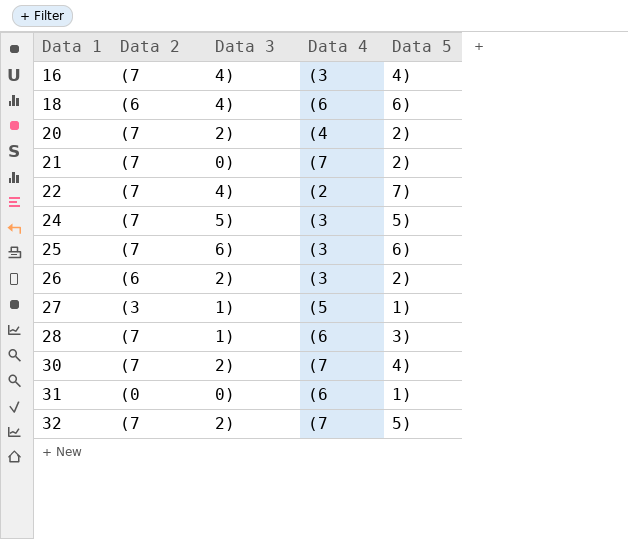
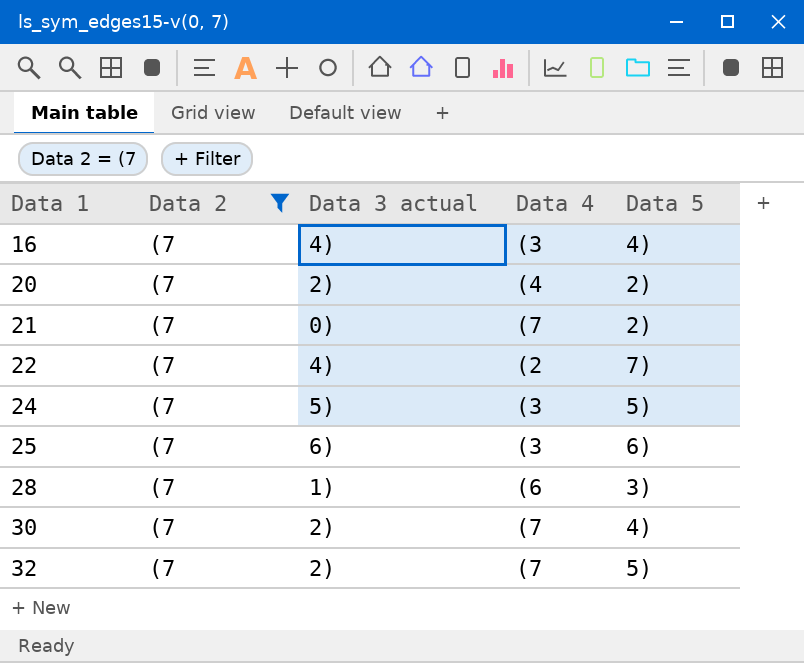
filter: none -> Data 2 = (7
column name: Data 3 -> Data 3 actual

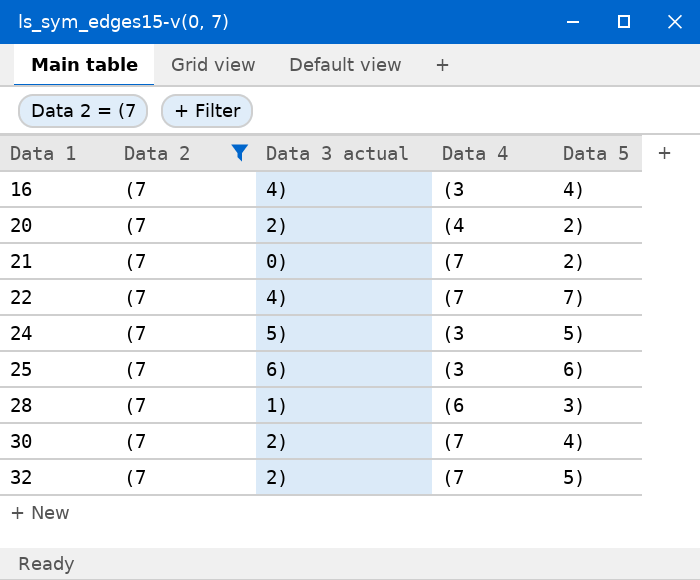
22 | Data 4: (2 -> (7

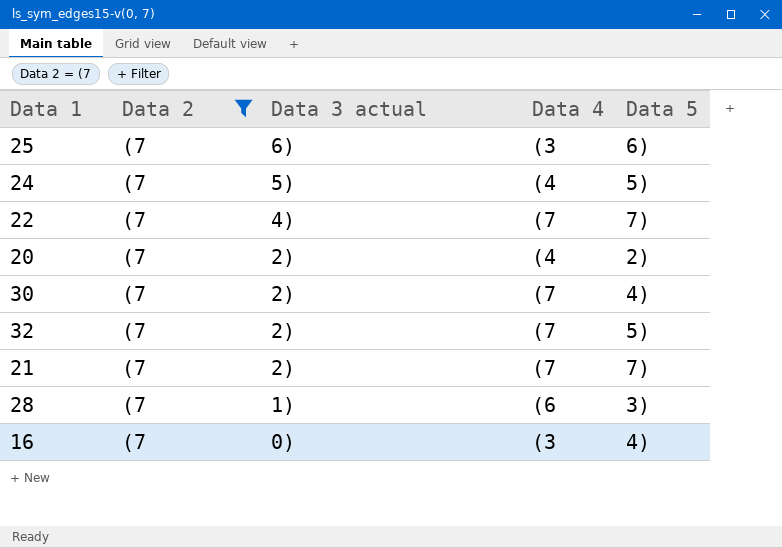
row order: Data 1 ascending -> Data 3 actual descending
24 | Data 4: (3 -> (4
21 | Data 3 actual: 0) -> 2)
21 | Data 5: 2) -> 7)
16 | Data 3 actual: 4) -> 0)

